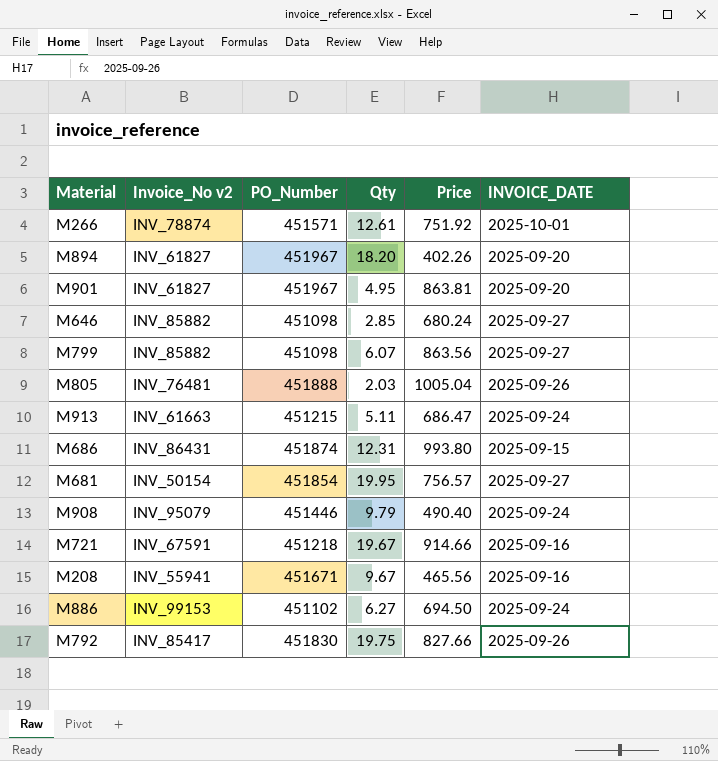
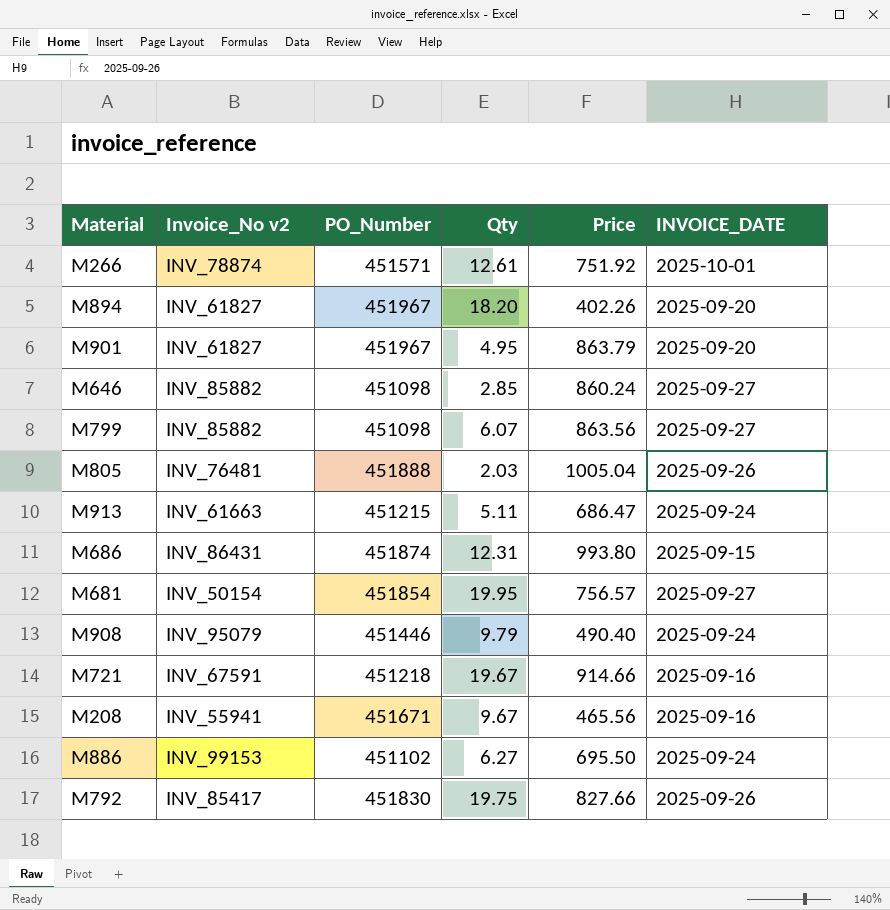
M901 | Price: 863.81 -> 863.79
M646 | Price: 680.24 -> 860.24
M886 | Price: 694.50 -> 695.50

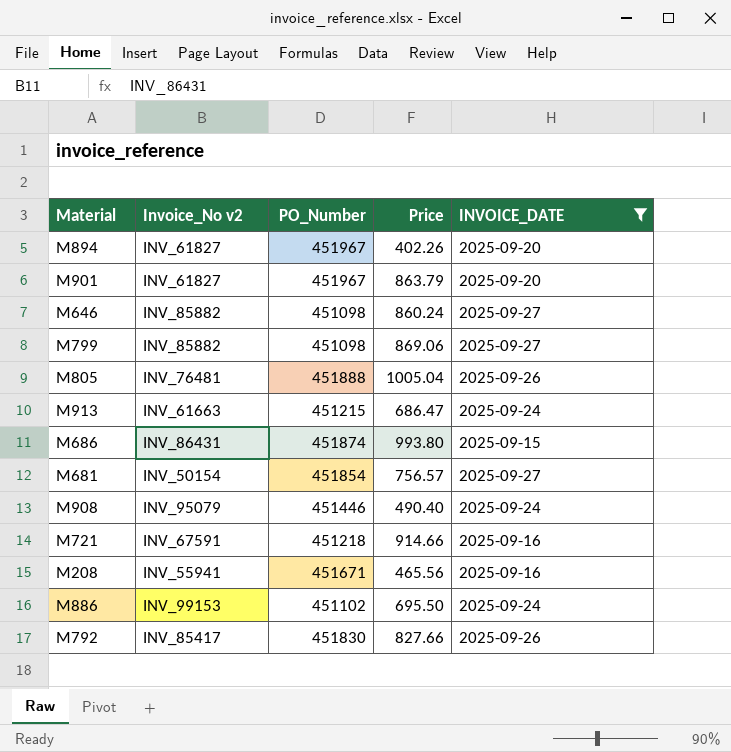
filter: none -> INVOICE_DATE != 2025-10-01
column Qty | position: 4 -> none
M799 | Price: 863.56 -> 869.06

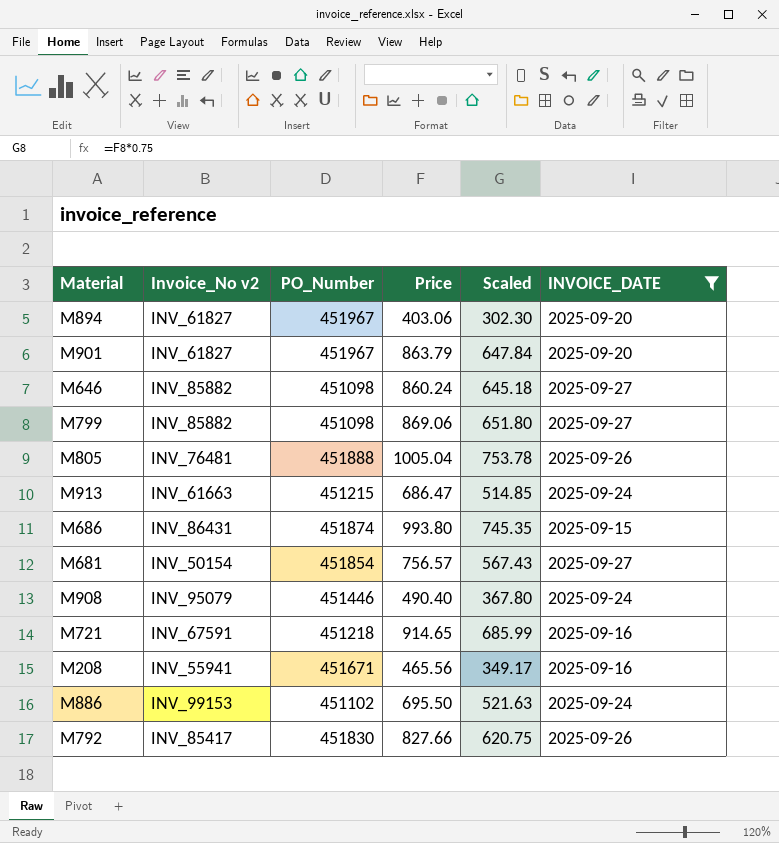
column Scaled | formula: none -> [Price] * 0.75
M894 | Price: 402.26 -> 403.06
M721 | Price: 914.66 -> 914.65

